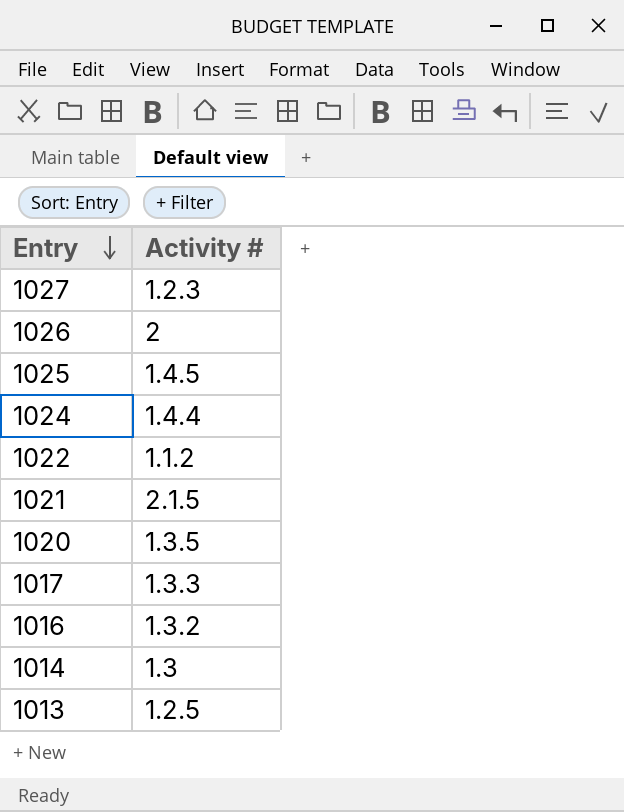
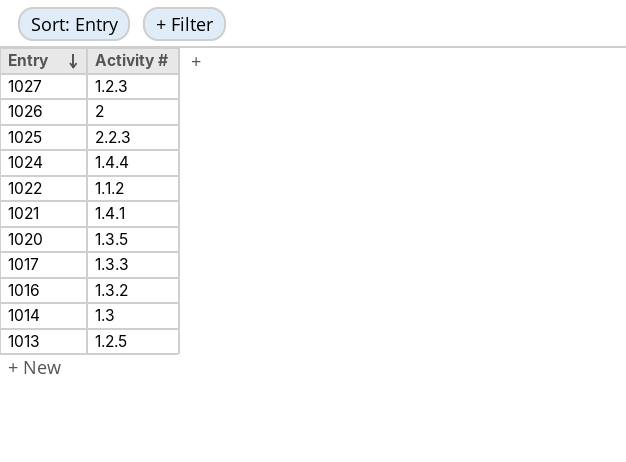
1025 | Activity #: 1.4.5 -> 2.2.3
1021 | Activity #: 2.1.5 -> 1.4.1

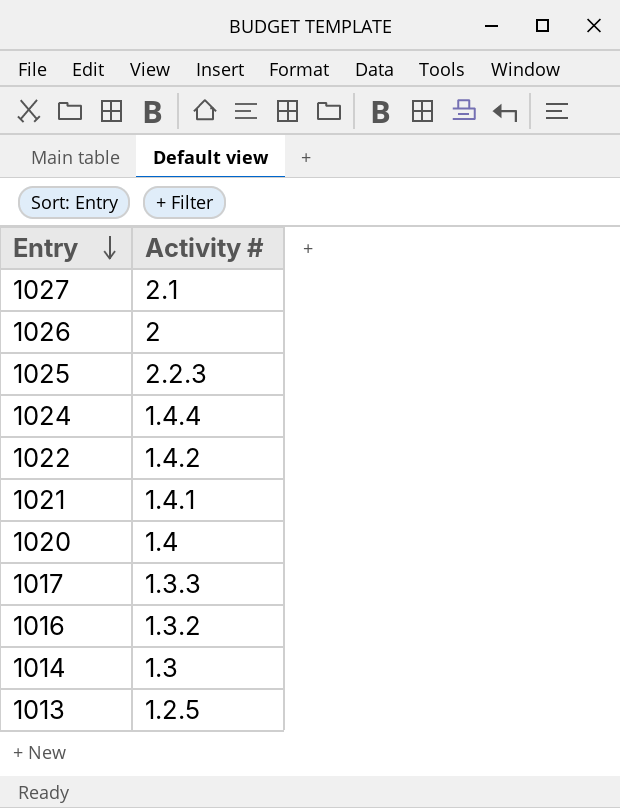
1027 | Activity #: 1.2.3 -> 2.1
1022 | Activity #: 1.1.2 -> 1.4.2
1020 | Activity #: 1.3.5 -> 1.4

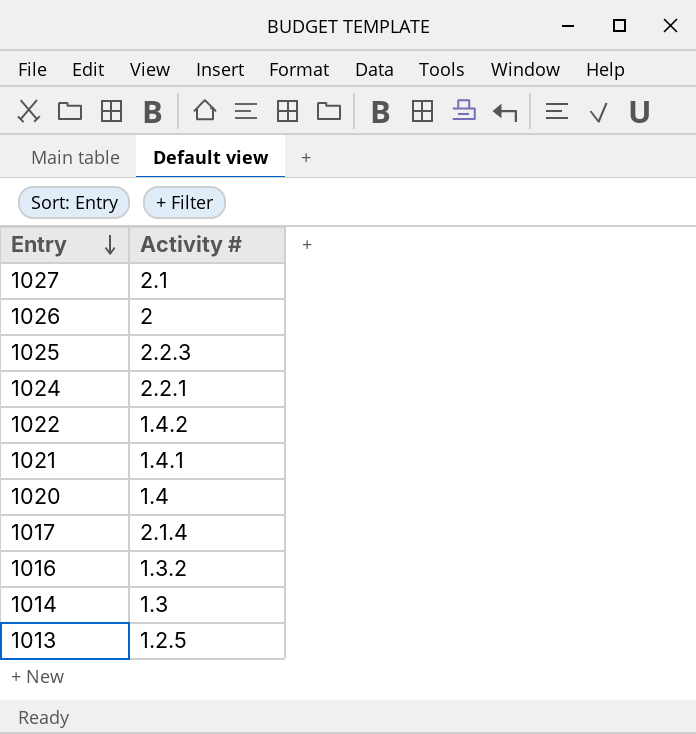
1024 | Activity #: 1.4.4 -> 2.2.1
1017 | Activity #: 1.3.3 -> 2.1.4

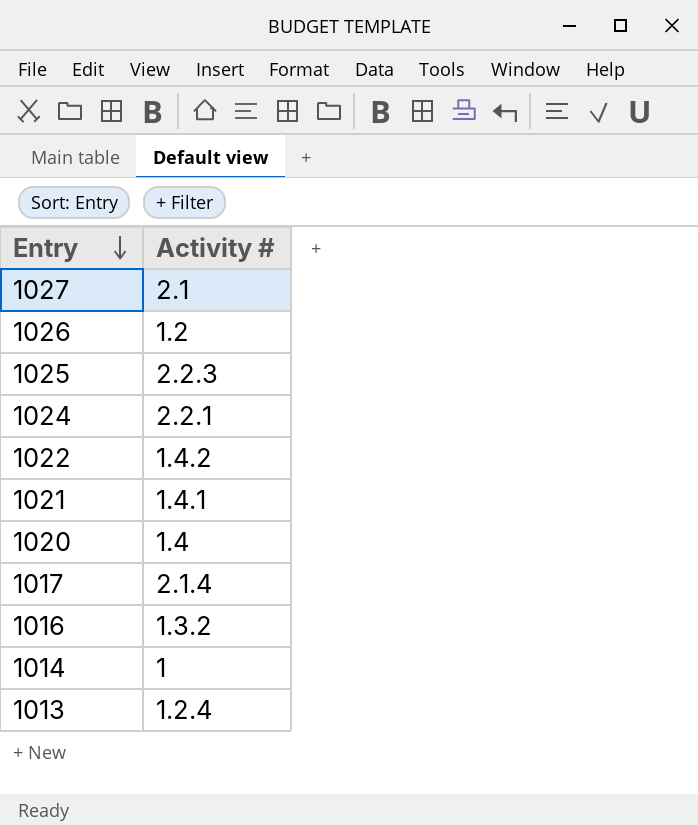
1026 | Activity #: 2 -> 1.2
1014 | Activity #: 1.3 -> 1
1013 | Activity #: 1.2.5 -> 1.2.4

